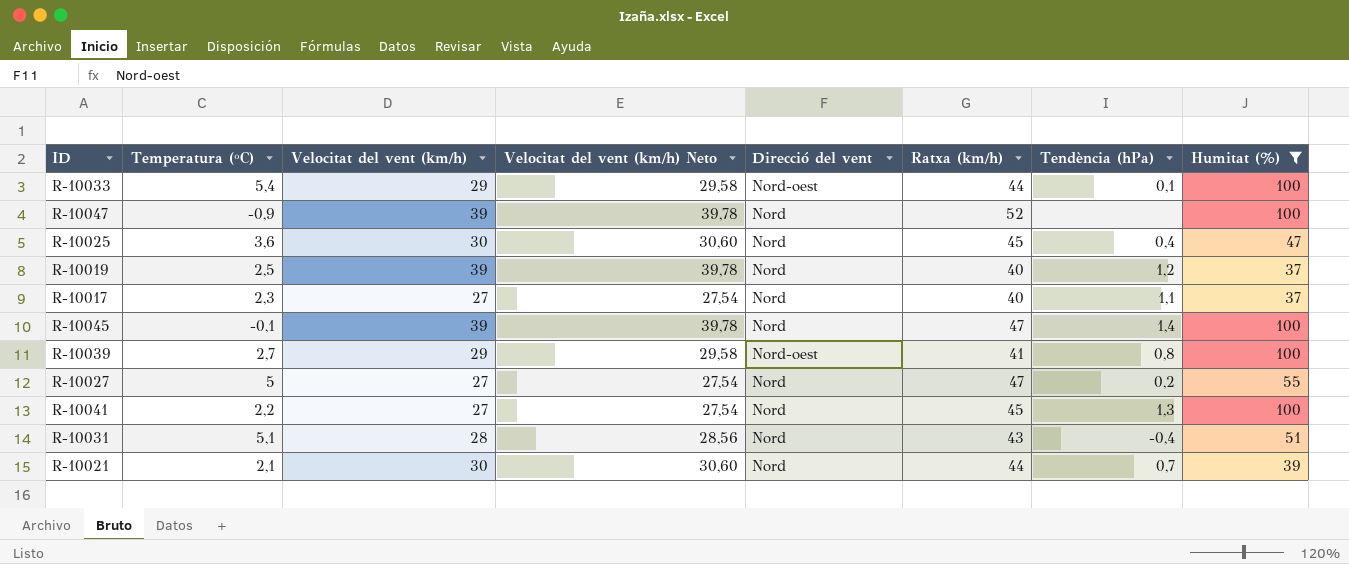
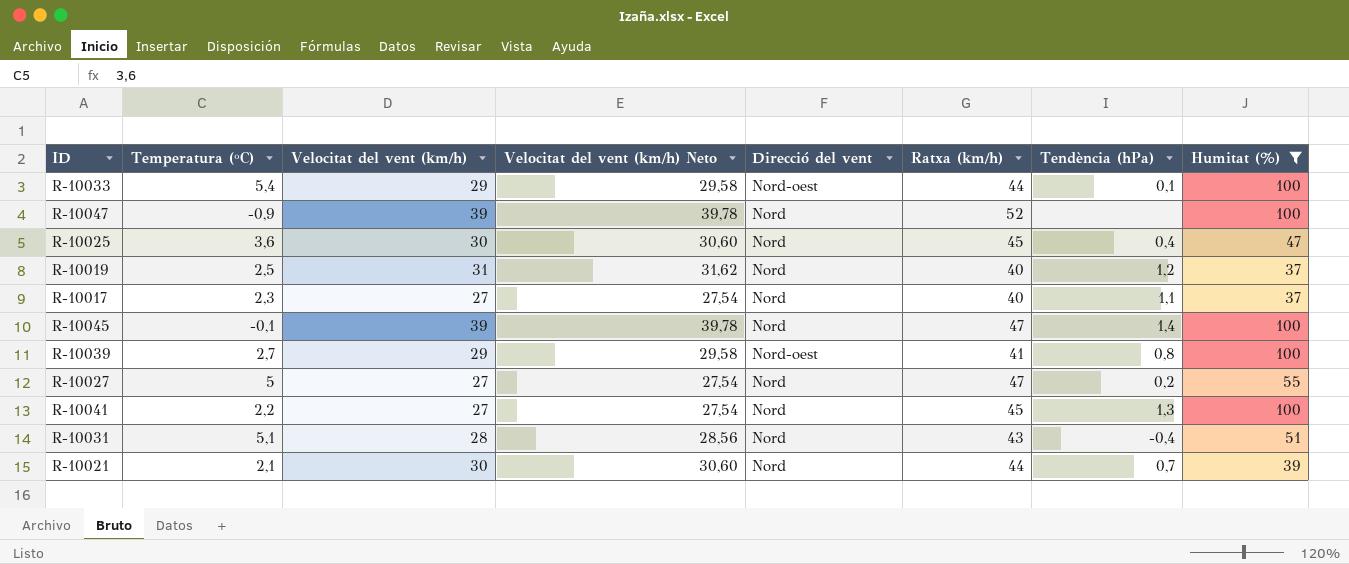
R-10019 | Velocitat del vent (km/h): 39 -> 31
R-10019 | Velocitat del vent (km/h) Neto: 39,78 -> 31,62

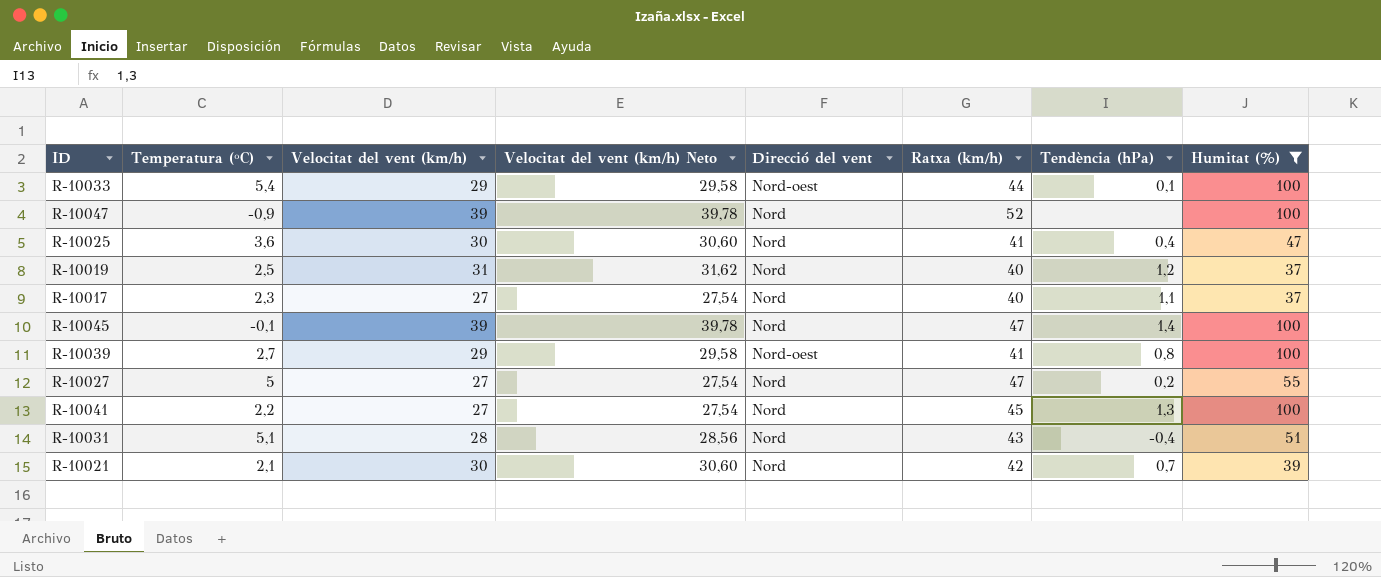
R-10025 | Ratxa (km/h): 45 -> 41
R-10021 | Ratxa (km/h): 44 -> 42

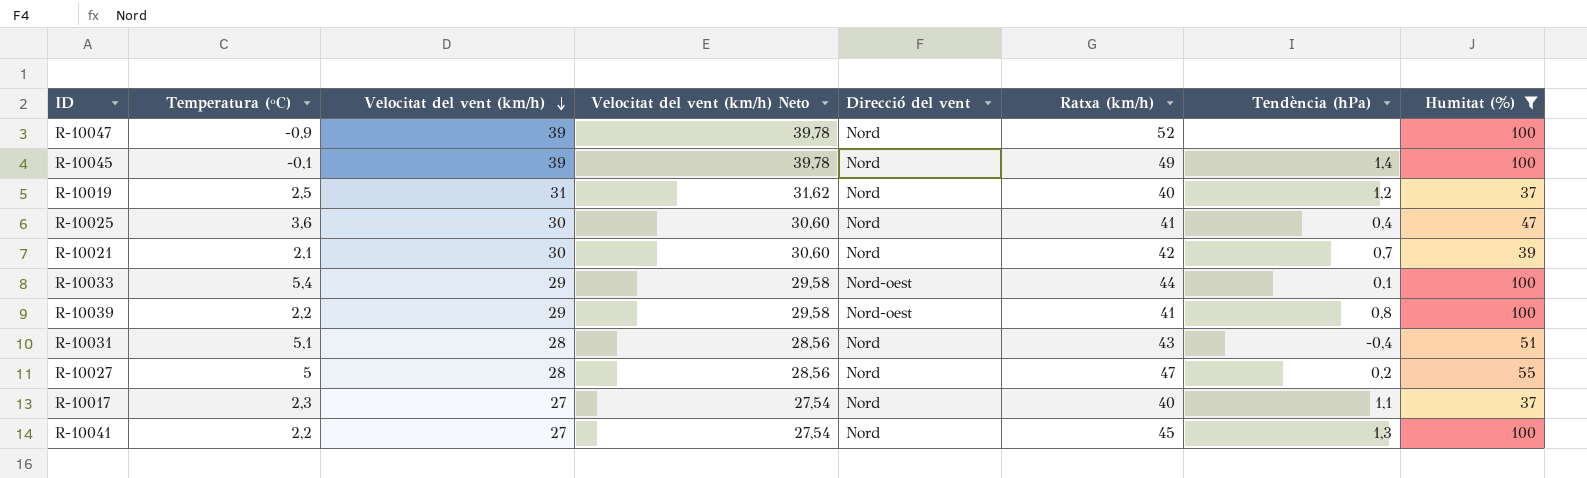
row order: none -> Velocitat del vent (km/h) descending
R-10045 | Ratxa (km/h): 47 -> 49
R-10039 | Temperatura (ºC): 2,7 -> 2,2
R-10027 | Velocitat del vent (km/h): 27 -> 28
R-10027 | Velocitat del vent (km/h) Neto: 27,54 -> 28,56

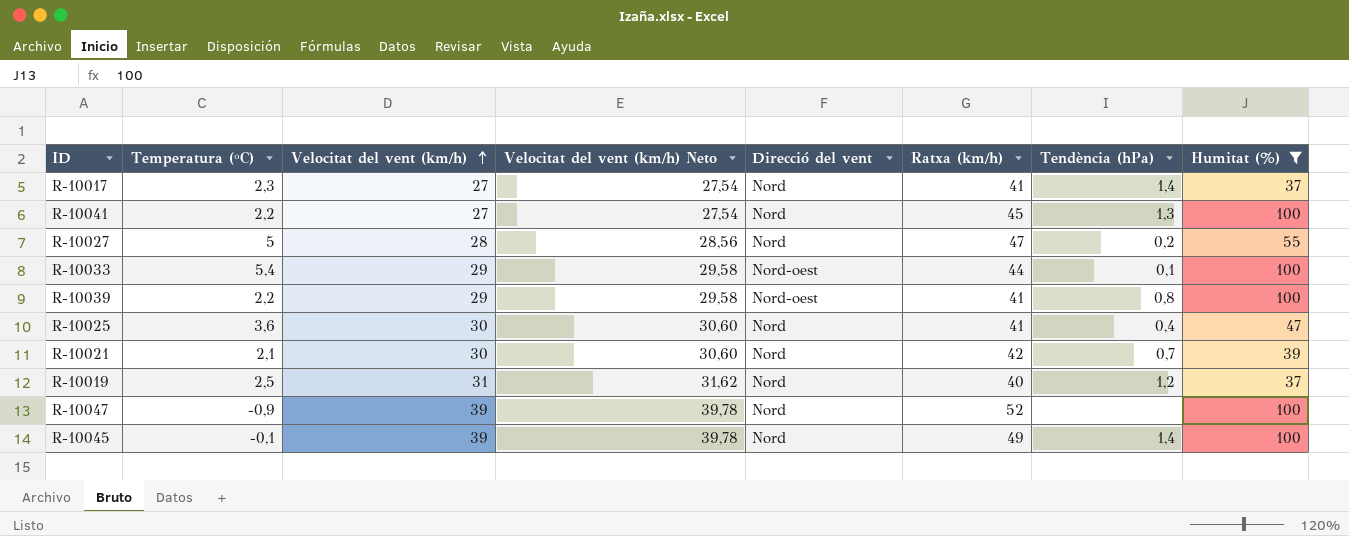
row order: Velocitat del vent (km/h) descending -> Velocitat del vent (km/h) ascending
row R-10031: 5,1 | 28 | 28,56 | Nord | 43 | -0,4 | 51 -> none
R-10017 | Ratxa (km/h): 40 -> 41
R-10017 | Tendència (hPa): 1,1 -> 1,4

